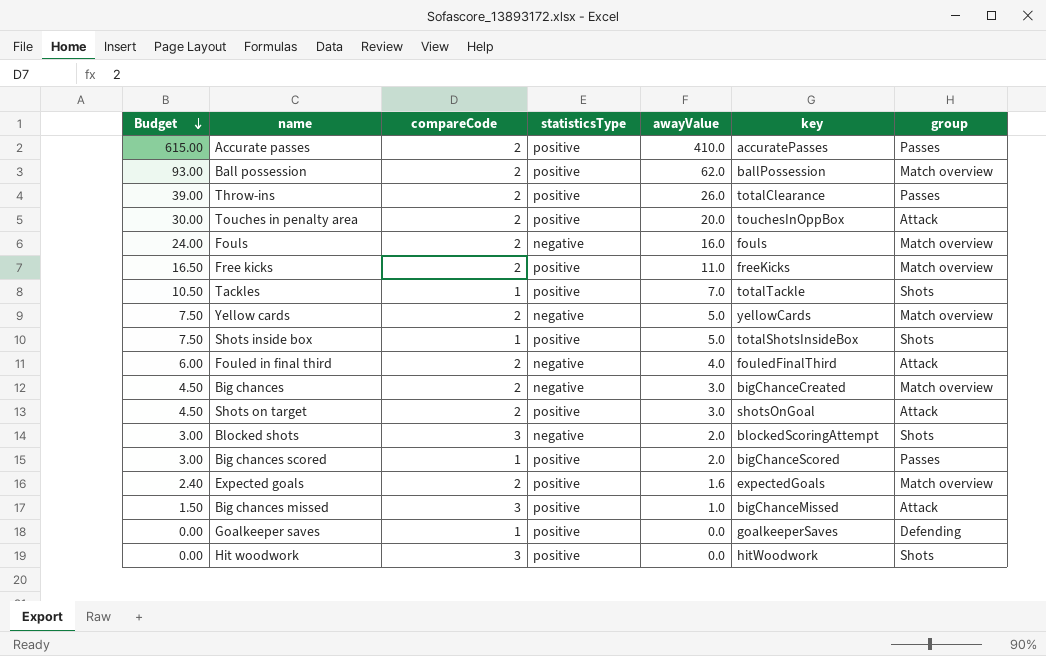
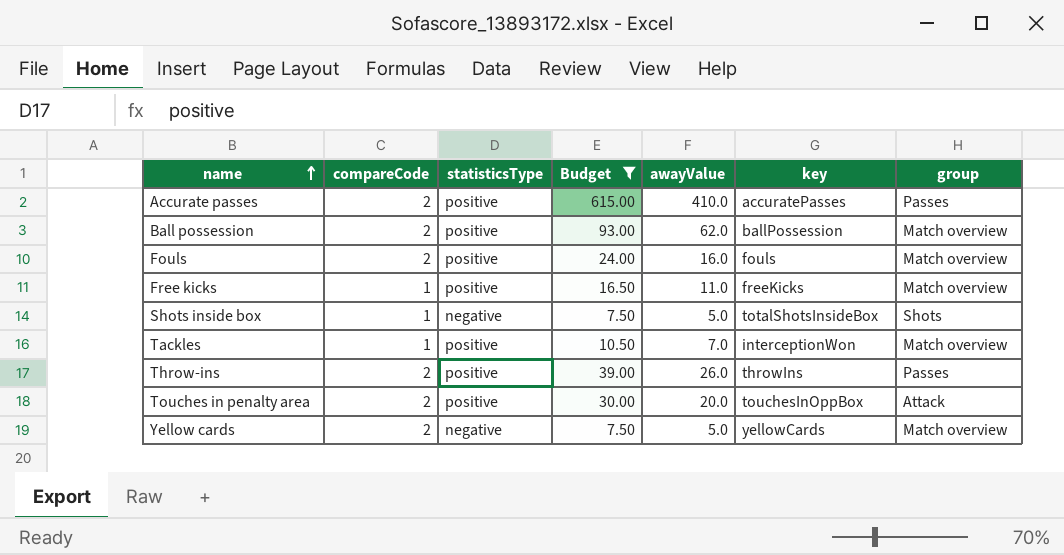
filter: none -> Budget >= 7.50
row order: Budget descending -> name ascending
column Budget | position: 1 -> 4
Fouls | statisticsType: negative -> positive
Free kicks | compareCode: 2 -> 1
Shots inside box | statisticsType: positive -> negative
Tackles | key: totalTackle -> interceptionWon
Tackles | group: Shots -> Match overview
Throw-ins | key: totalClearance -> throwIns

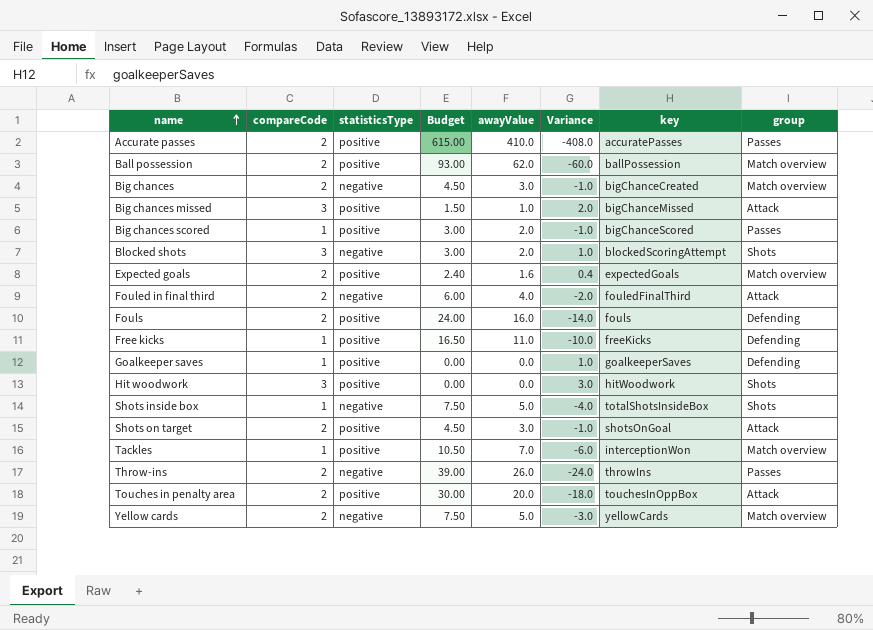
filter: Budget >= 7.50 -> none
column Variance | formula: none -> [compareCode] - [awayValue]
Fouls | group: Match overview -> Defending
Free kicks | group: Match overview -> Defending
Throw-ins | statisticsType: positive -> negative

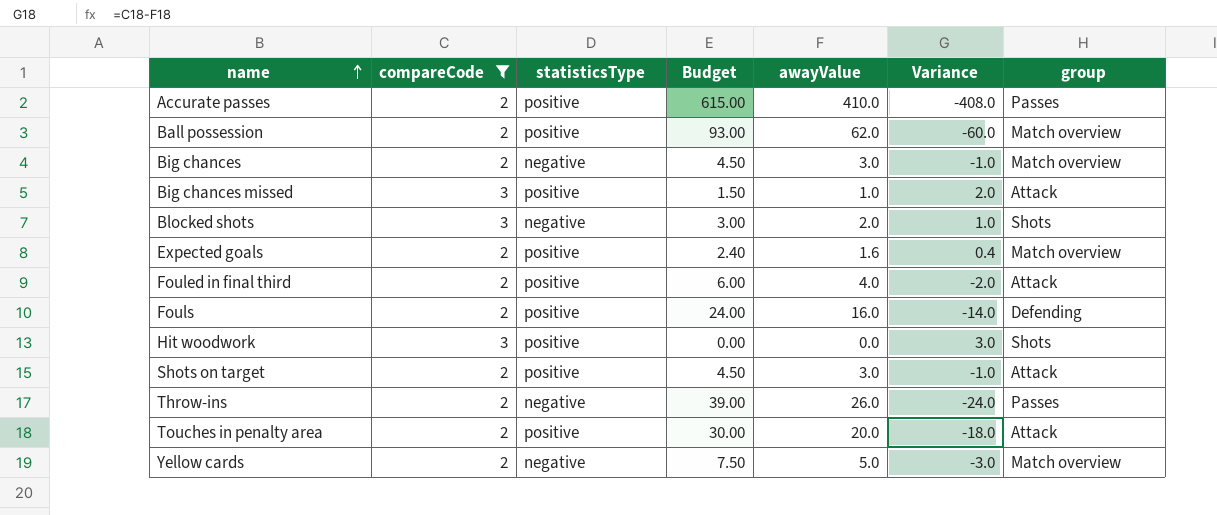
filter: none -> compareCode != 1
column key | position: 7 -> none
Fouled in final third | statisticsType: negative -> positive

